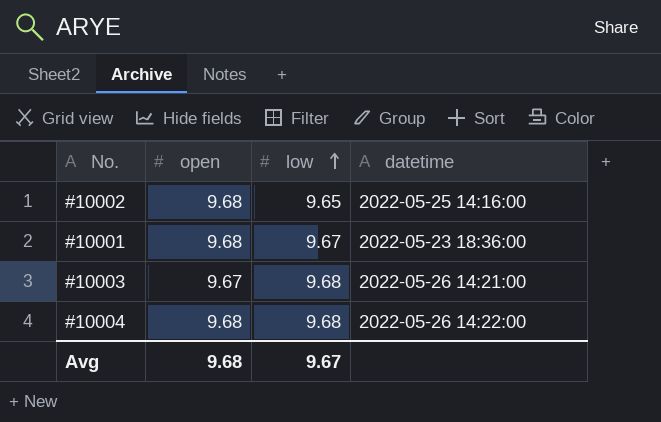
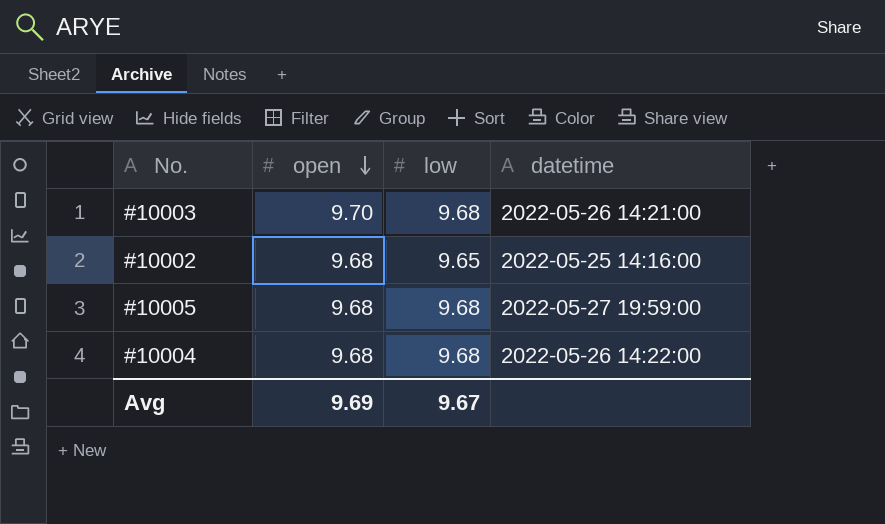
row order: low ascending -> open descending
row #10001: 9.68 | 9.67 | 2022-05-23 18:36:00 -> none
#10003 | open: 9.67 -> 9.70
row #10005: none -> 9.68 | 9.68 | 2022-05-27 19:59:00
Avg | open: 9.68 -> 9.69

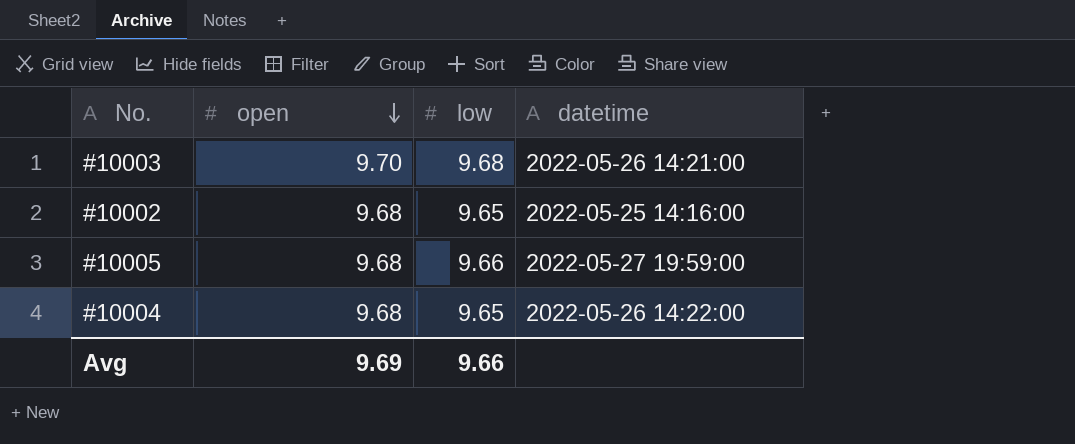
#10005 | low: 9.68 -> 9.66
#10004 | low: 9.68 -> 9.65
Avg | low: 9.67 -> 9.66

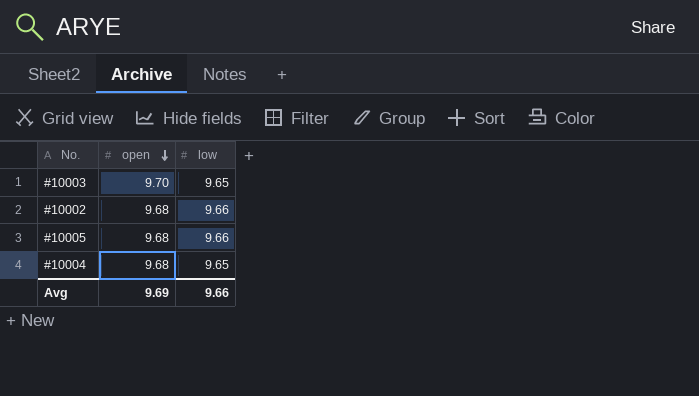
column datetime | position: 4 -> none
#10003 | low: 9.68 -> 9.65
#10002 | low: 9.65 -> 9.66

